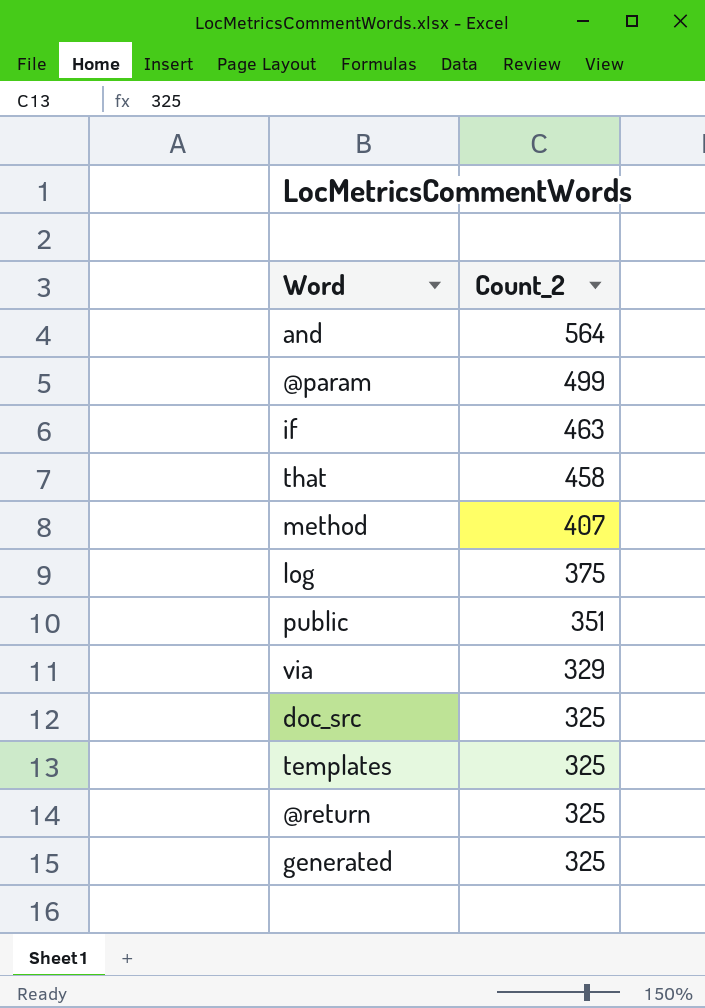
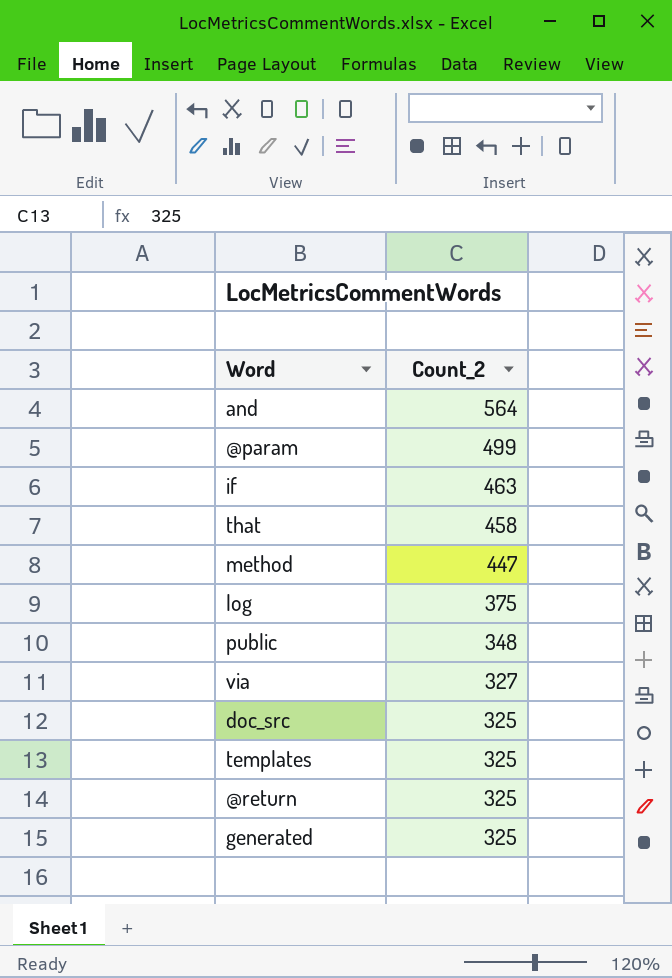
method | Count_2: 407 -> 447
public | Count_2: 351 -> 348
via | Count_2: 329 -> 327

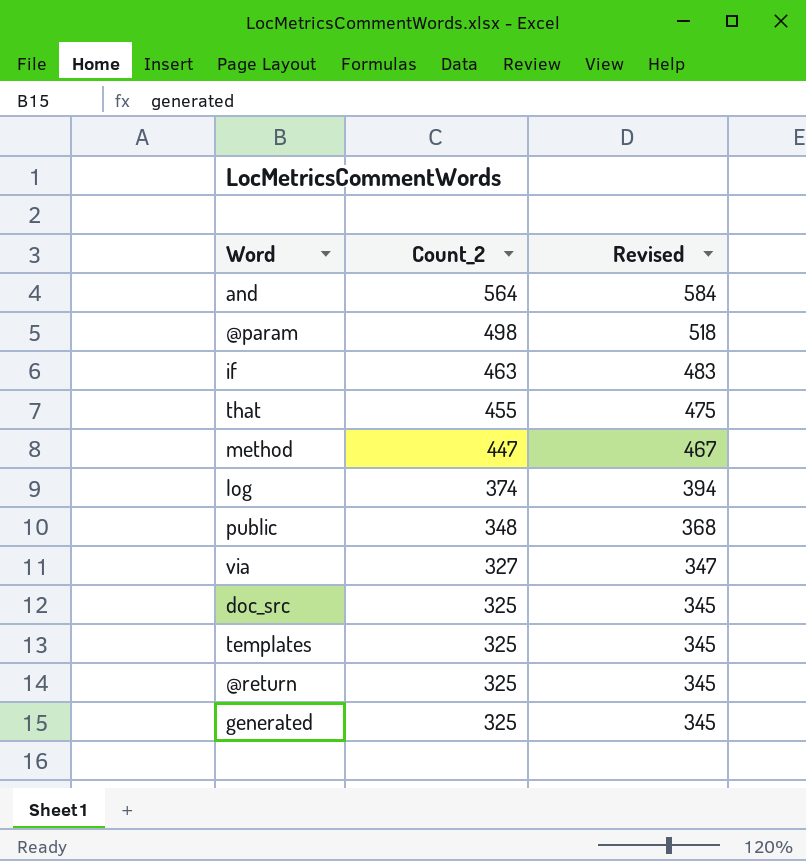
column Revised | formula: none -> [Count_2] + 20
@param | Count_2: 499 -> 498
that | Count_2: 458 -> 455
log | Count_2: 375 -> 374

